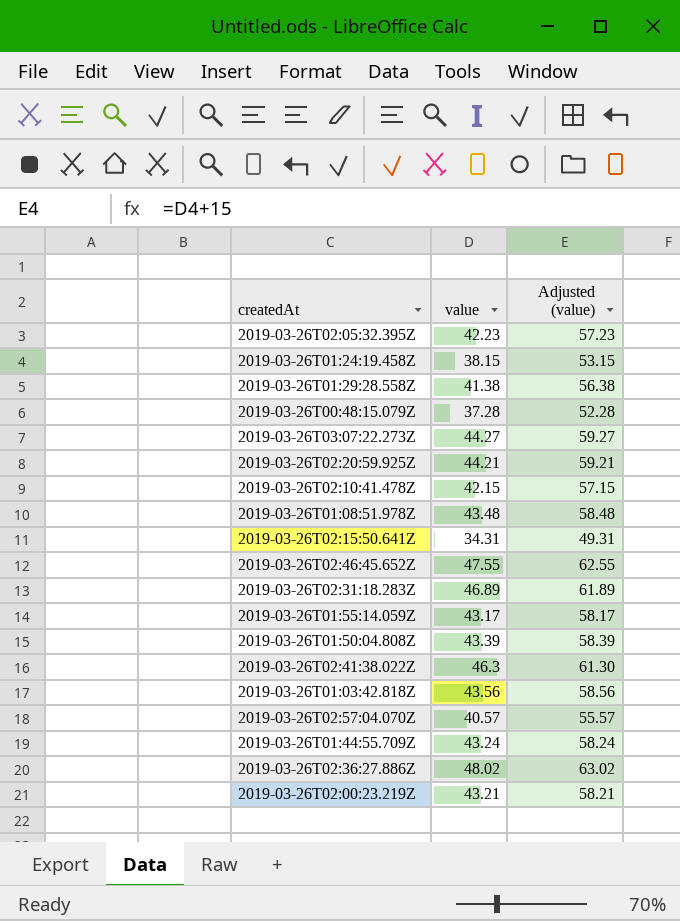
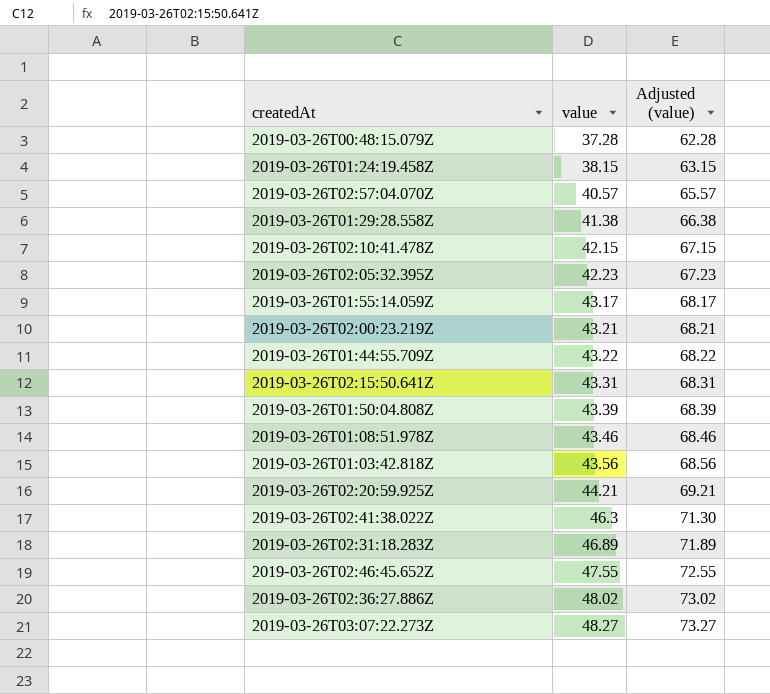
row order: none -> value ascending
column Adjusted (value) | formula: [value] + 15 -> [value] + 25
2019-03-26T01:44:55.709Z | value: 43.24 -> 43.22
2019-03-26T02:15:50.641Z | value: 34.31 -> 43.31
2019-03-26T01:08:51.978Z | value: 43.48 -> 43.46
2019-03-26T03:07:22.273Z | value: 44.27 -> 48.27

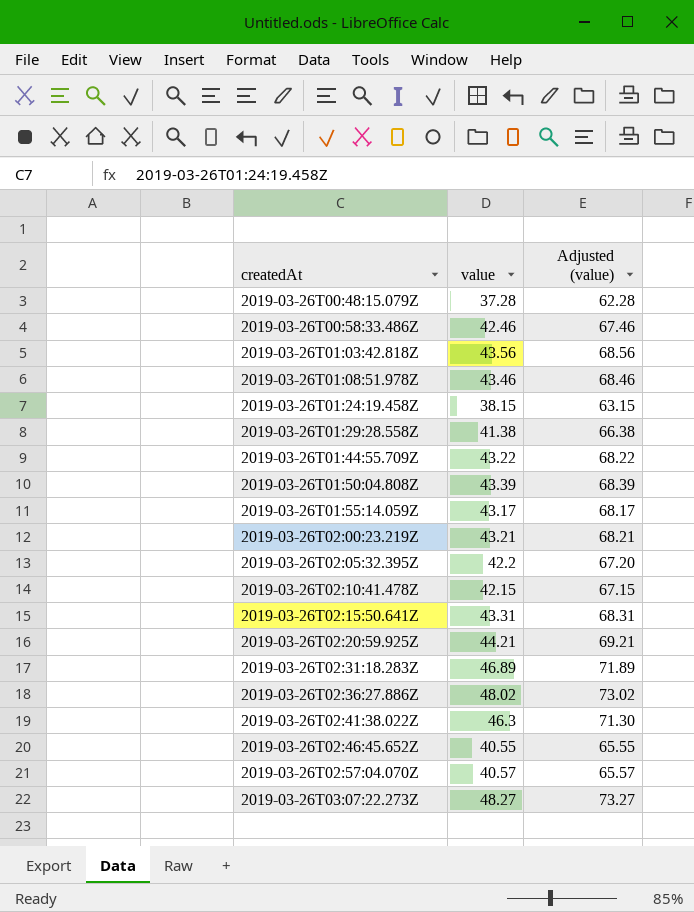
row order: value ascending -> createdAt ascending
row 2019-03-26T00:58:33.486Z: none -> 42.46 | 67.46
2019-03-26T02:05:32.395Z | value: 42.23 -> 42.2
2019-03-26T02:05:32.395Z | Adjusted (value): 67.23 -> 67.20
2019-03-26T02:46:45.652Z | value: 47.55 -> 40.55
2019-03-26T02:46:45.652Z | Adjusted (value): 72.55 -> 65.55

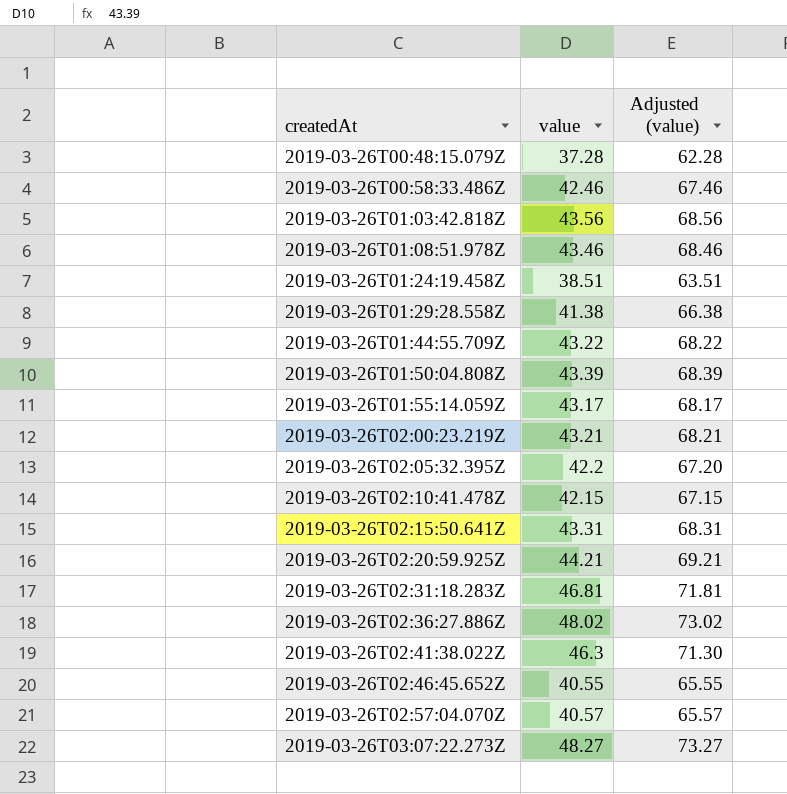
2019-03-26T01:24:19.458Z | value: 38.15 -> 38.51
2019-03-26T01:24:19.458Z | Adjusted (value): 63.15 -> 63.51
2019-03-26T02:31:18.283Z | value: 46.89 -> 46.81
2019-03-26T02:31:18.283Z | Adjusted (value): 71.89 -> 71.81

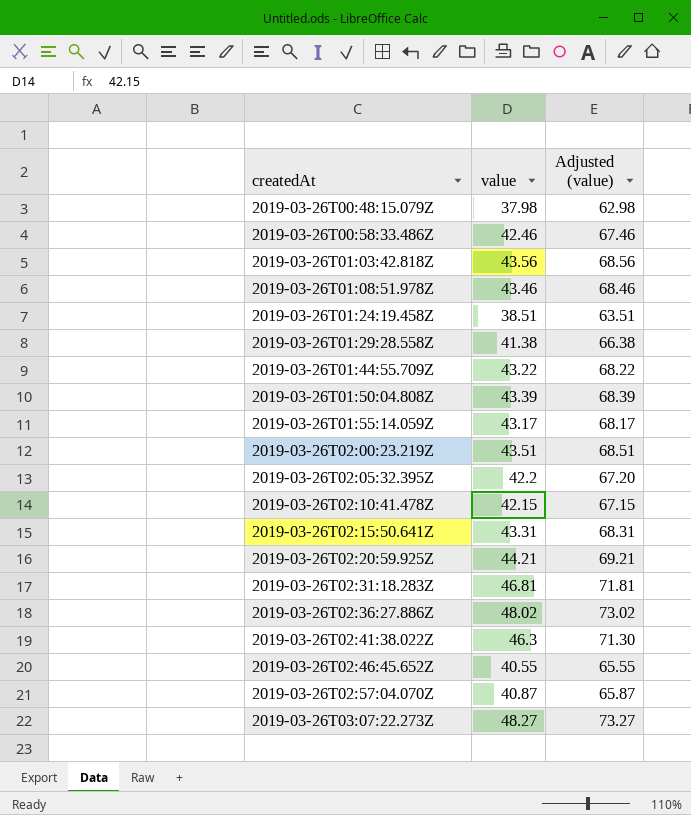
2019-03-26T00:48:15.079Z | value: 37.28 -> 37.98
2019-03-26T00:48:15.079Z | Adjusted (value): 62.28 -> 62.98
2019-03-26T02:00:23.219Z | value: 43.21 -> 43.51
2019-03-26T02:00:23.219Z | Adjusted (value): 68.21 -> 68.51
2019-03-26T02:57:04.070Z | value: 40.57 -> 40.87
2019-03-26T02:57:04.070Z | Adjusted (value): 65.57 -> 65.87

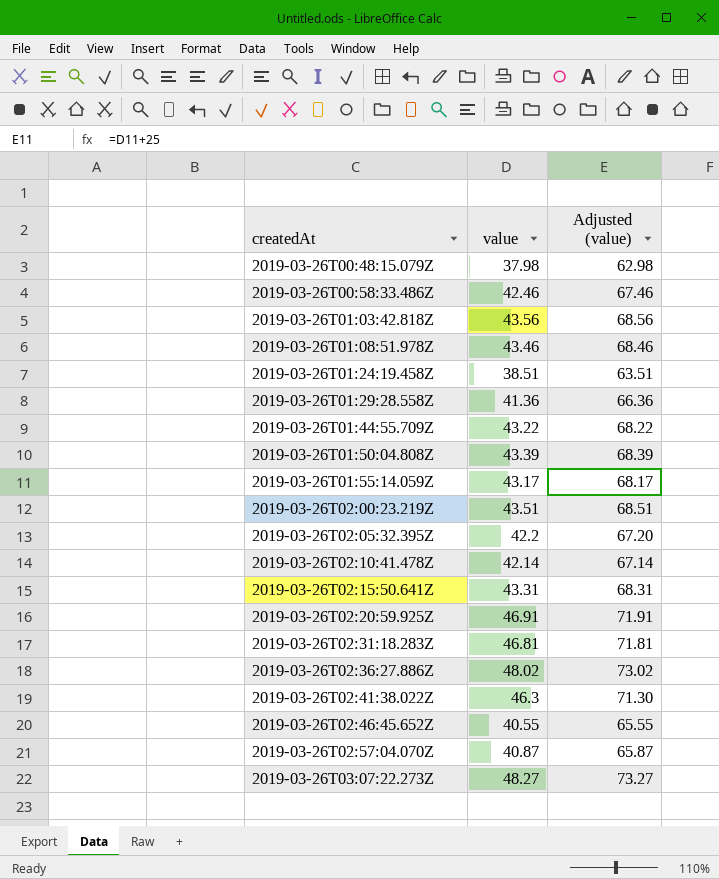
2019-03-26T01:29:28.558Z | value: 41.38 -> 41.36
2019-03-26T01:29:28.558Z | Adjusted (value): 66.38 -> 66.36
2019-03-26T02:10:41.478Z | value: 42.15 -> 42.14
2019-03-26T02:10:41.478Z | Adjusted (value): 67.15 -> 67.14
2019-03-26T02:20:59.925Z | value: 44.21 -> 46.91
2019-03-26T02:20:59.925Z | Adjusted (value): 69.21 -> 71.91

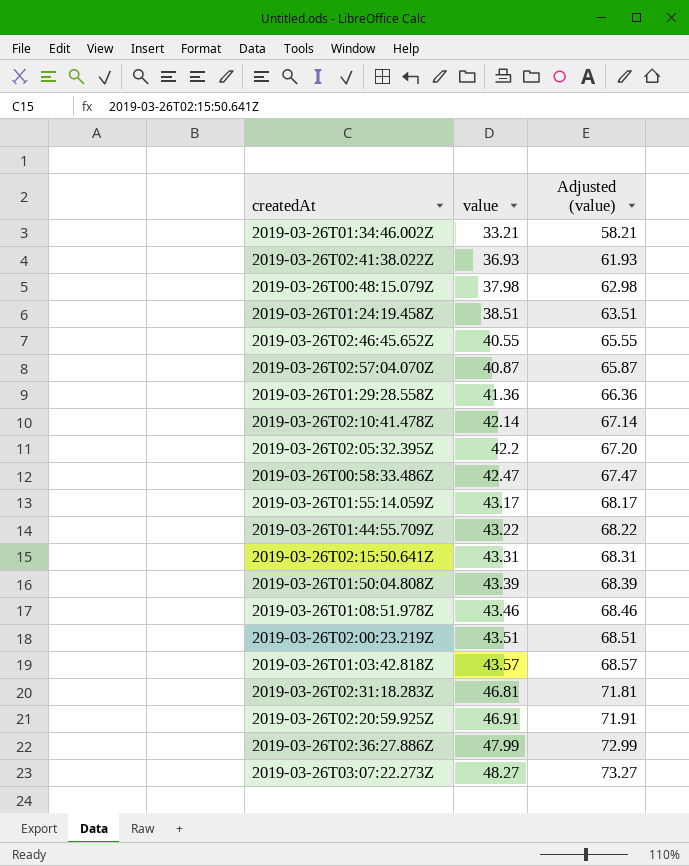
row order: createdAt ascending -> value ascending
row 2019-03-26T01:34:46.002Z: none -> 33.21 | 58.21
2019-03-26T02:41:38.022Z | value: 46.3 -> 36.93
2019-03-26T02:41:38.022Z | Adjusted (value): 71.30 -> 61.93
2019-03-26T00:58:33.486Z | value: 42.46 -> 42.47
2019-03-26T00:58:33.486Z | Adjusted (value): 67.46 -> 67.47
2019-03-26T01:03:42.818Z | value: 43.56 -> 43.57
2019-03-26T01:03:42.818Z | Adjusted (value): 68.56 -> 68.57
2019-03-26T02:36:27.886Z | value: 48.02 -> 47.99
2019-03-26T02:36:27.886Z | Adjusted (value): 73.02 -> 72.99

